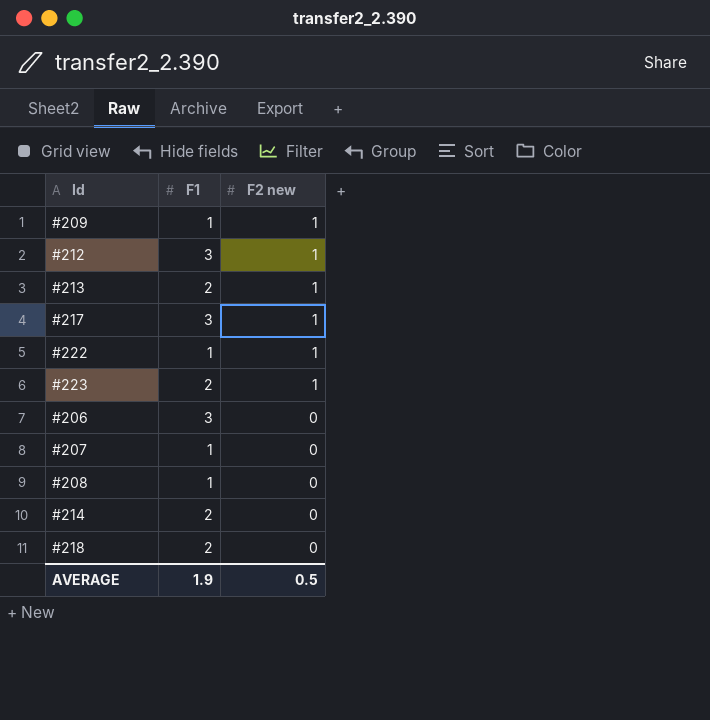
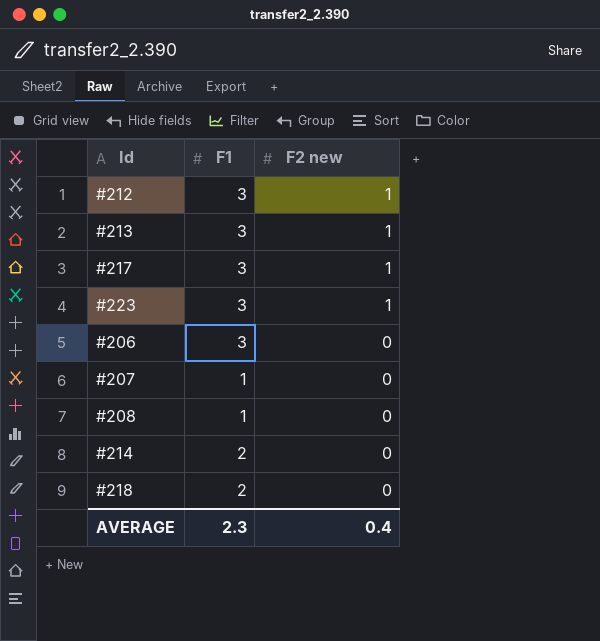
row #209: 1 | 1 -> none
row #222: 1 | 1 -> none
#213 | F1: 2 -> 3
#223 | F1: 2 -> 3
AVERAGE | F1: 1.9 -> 2.3
AVERAGE | F2 new: 0.5 -> 0.4

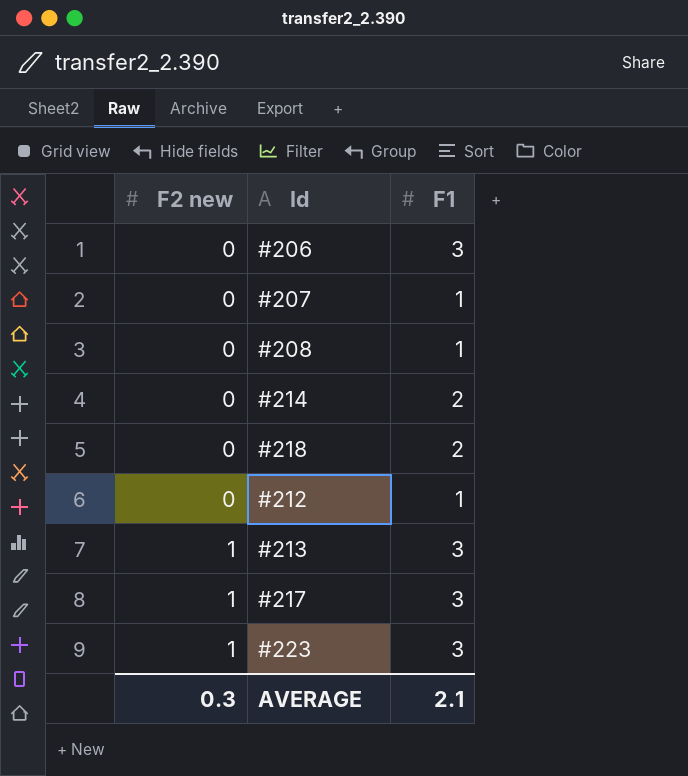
row order: F2 new descending -> F2 new ascending
column F2 new | position: 3 -> 1
#212 | F2 new: 1 -> 0
#212 | F1: 3 -> 1
AVERAGE | F2 new: 0.4 -> 0.3
AVERAGE | F1: 2.3 -> 2.1

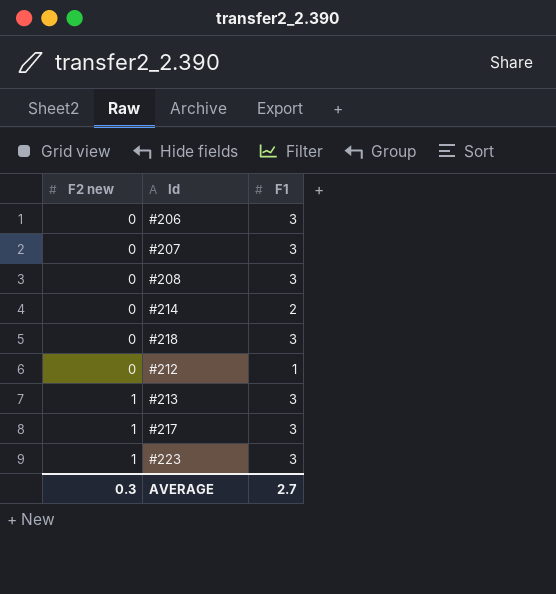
#207 | F1: 1 -> 3
#208 | F1: 1 -> 3
#218 | F1: 2 -> 3
AVERAGE | F1: 2.1 -> 2.7

